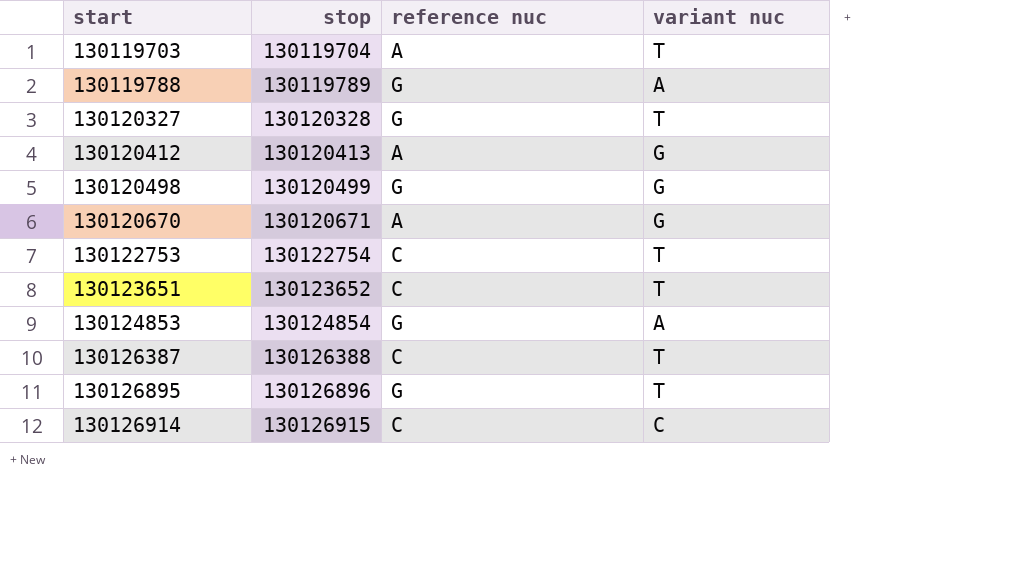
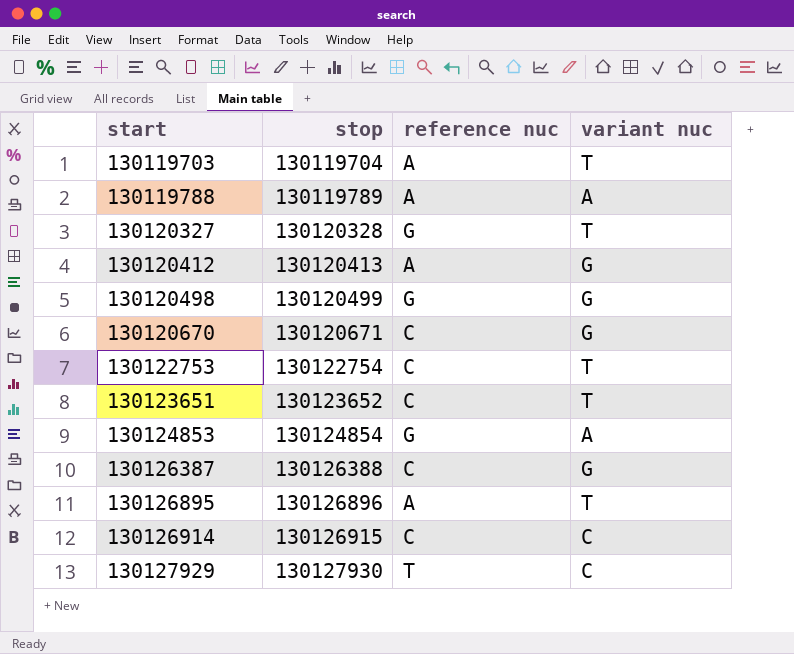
130119788 | reference nuc: G -> A
130120670 | reference nuc: A -> C
130126387 | variant nuc: T -> G
130126895 | reference nuc: G -> A
row 130127929: none -> 130127930 | T | C

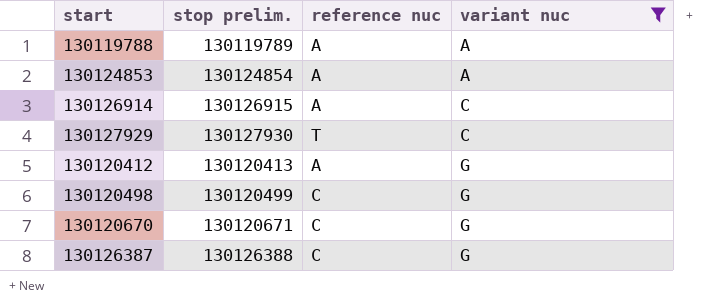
filter: none -> variant nuc != T
row order: start ascending -> variant nuc ascending
column name: stop -> stop prelim.
130124853 | reference nuc: G -> A
130126914 | reference nuc: C -> A
130120498 | reference nuc: G -> C

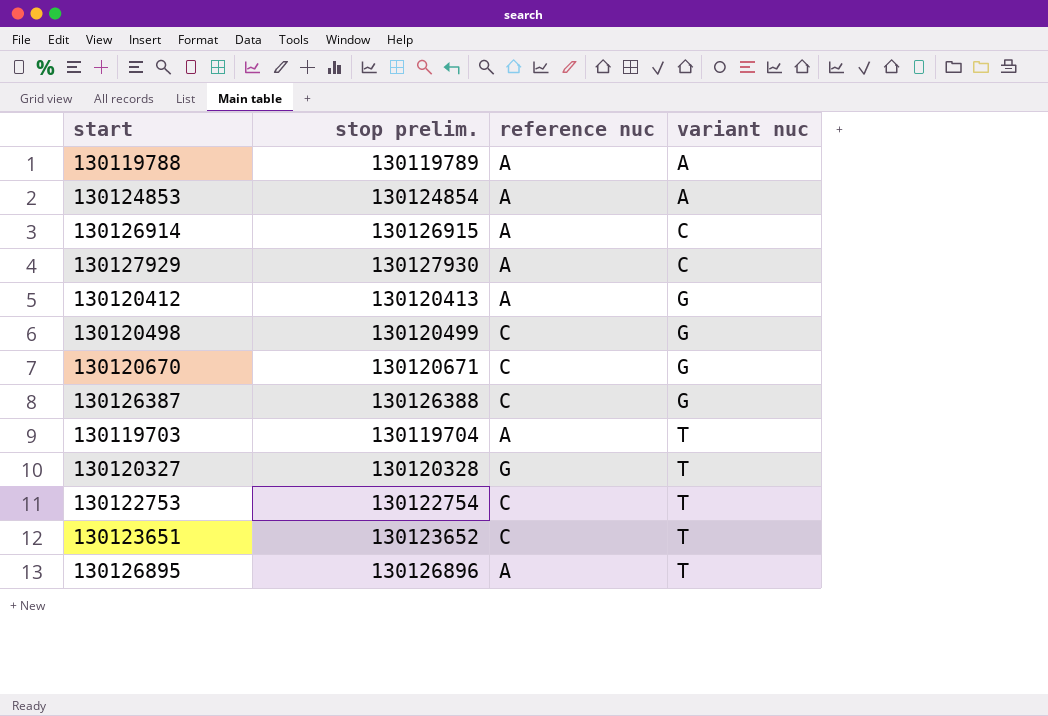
filter: variant nuc != T -> none
130127929 | reference nuc: T -> A

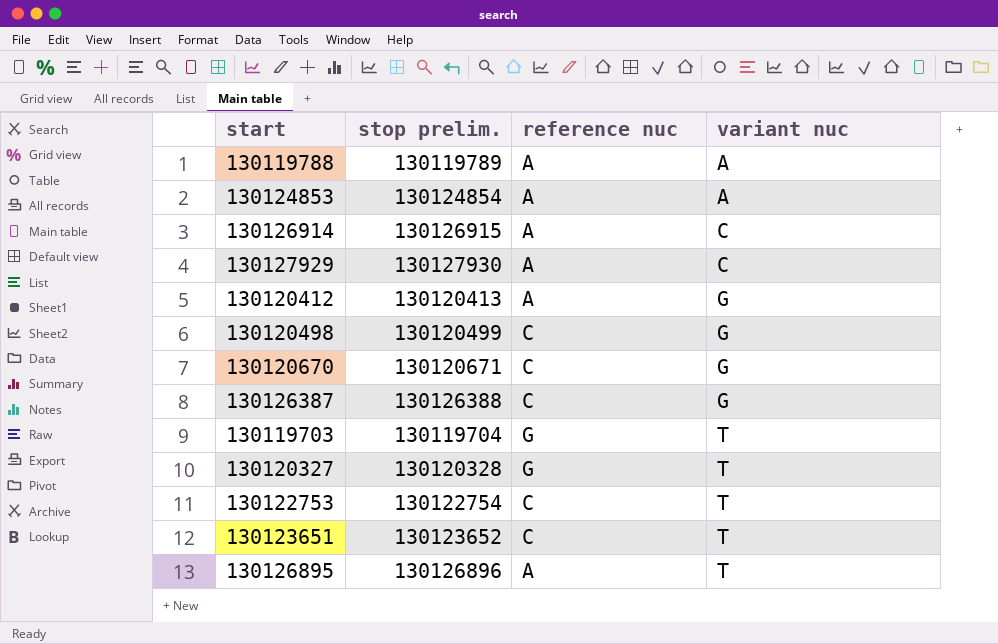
130119703 | reference nuc: A -> G

